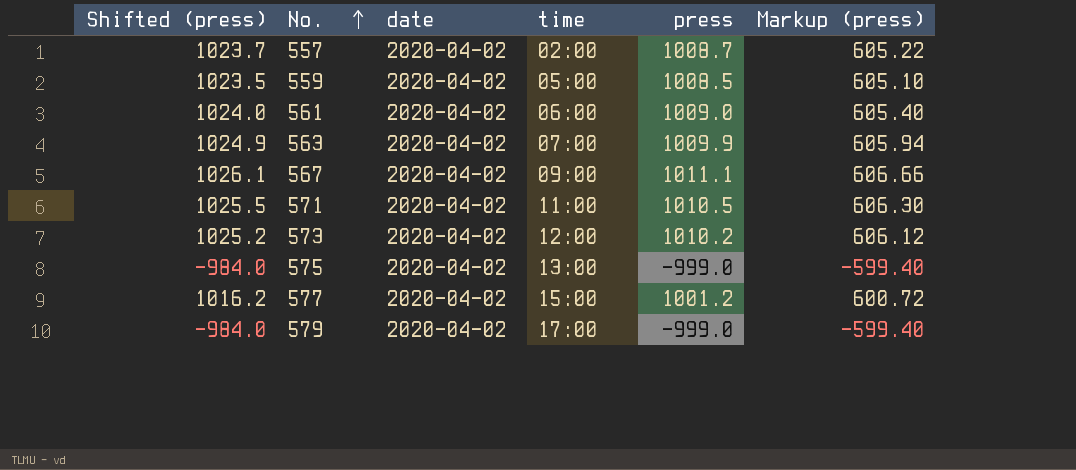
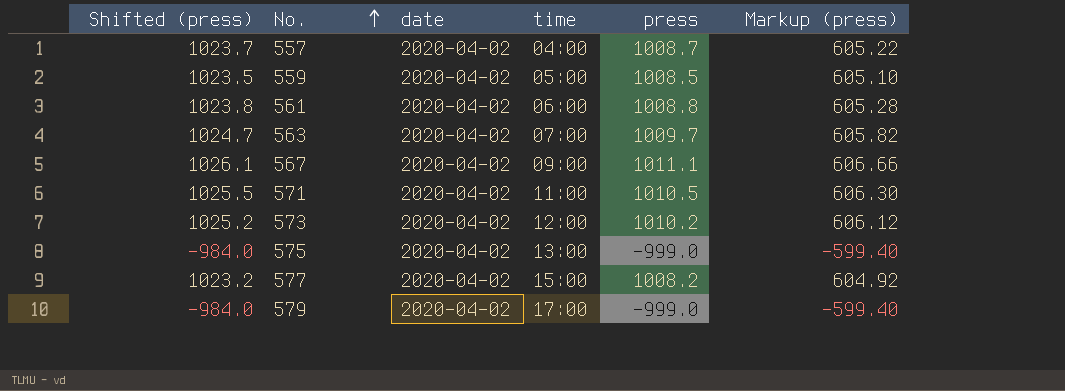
557 | time: 02:00 -> 04:00
561 | Shifted (press): 1024.0 -> 1023.8
561 | press: 1009.0 -> 1008.8
561 | Markup (press): 605.40 -> 605.28
563 | Shifted (press): 1024.9 -> 1024.7
563 | press: 1009.9 -> 1009.7
563 | Markup (press): 605.94 -> 605.82
577 | Shifted (press): 1016.2 -> 1023.2
577 | press: 1001.2 -> 1008.2
577 | Markup (press): 600.72 -> 604.92

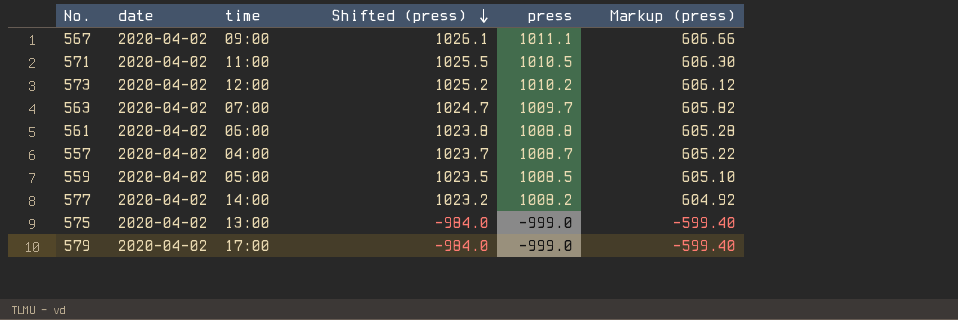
row order: No. ascending -> Shifted (press) descending
column Shifted (press) | position: 1 -> 4
577 | time: 15:00 -> 14:00

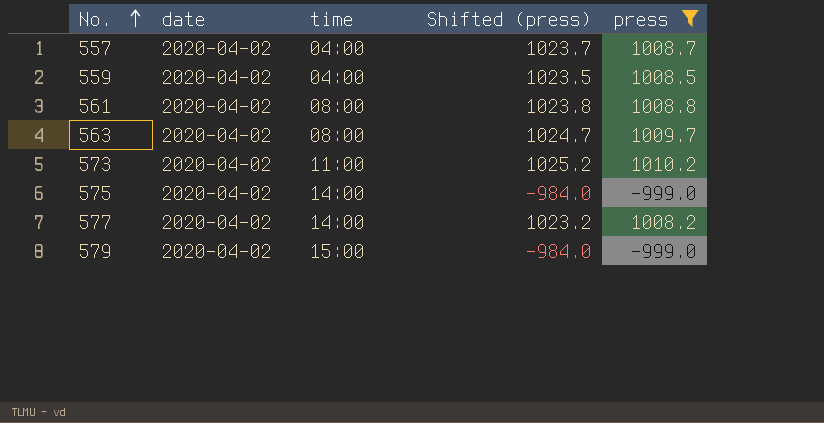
filter: none -> press <= 1010.2
row order: Shifted (press) descending -> No. ascending
column Markup (press) | formula: [press] * 0.6 -> none
559 | time: 05:00 -> 04:00
561 | time: 06:00 -> 08:00
563 | time: 07:00 -> 08:00
573 | time: 12:00 -> 11:00
575 | time: 13:00 -> 14:00
579 | time: 17:00 -> 15:00

